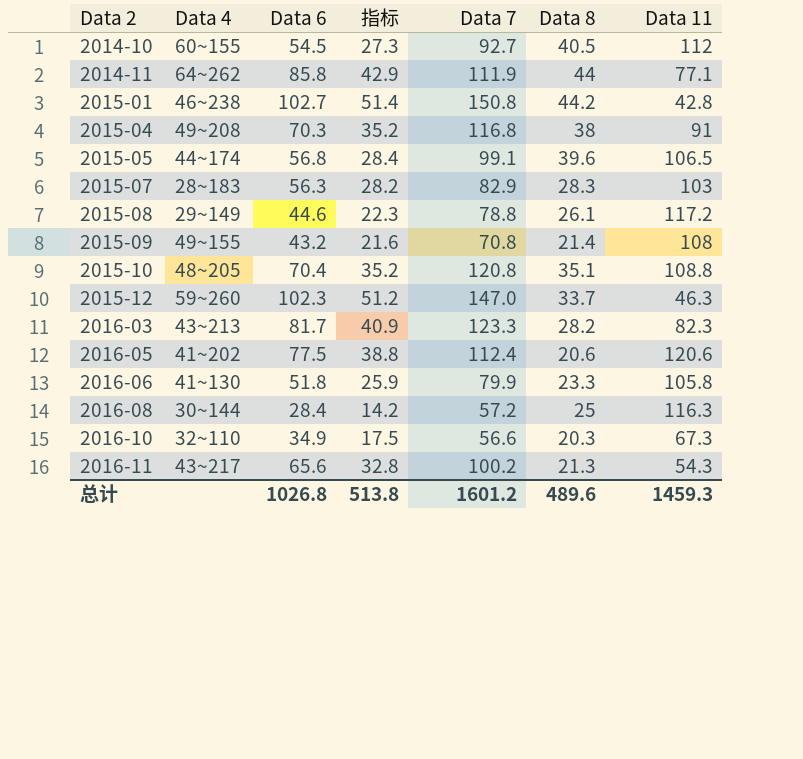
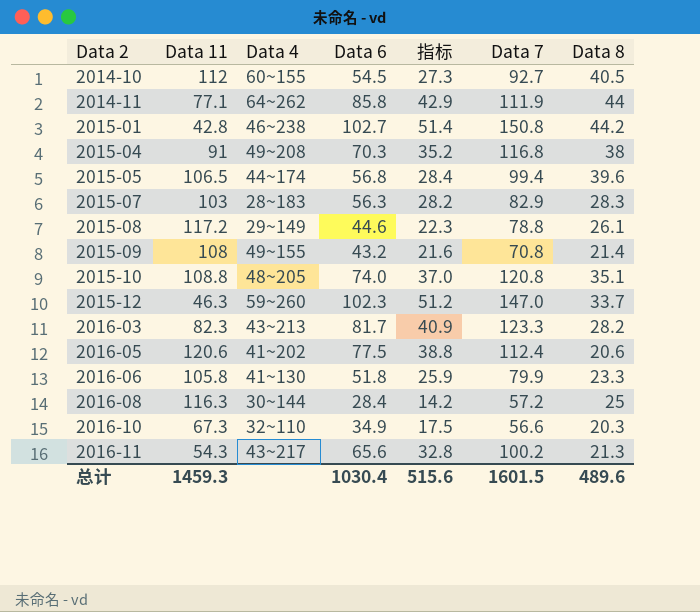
column Data 11 | position: 7 -> 2
2015-05 | Data 7: 99.1 -> 99.4
2015-10 | Data 6: 70.4 -> 74.0
2015-10 | 指标: 35.2 -> 37.0
总计 | Data 6: 1026.8 -> 1030.4
总计 | 指标: 513.8 -> 515.6
总计 | Data 7: 1601.2 -> 1601.5

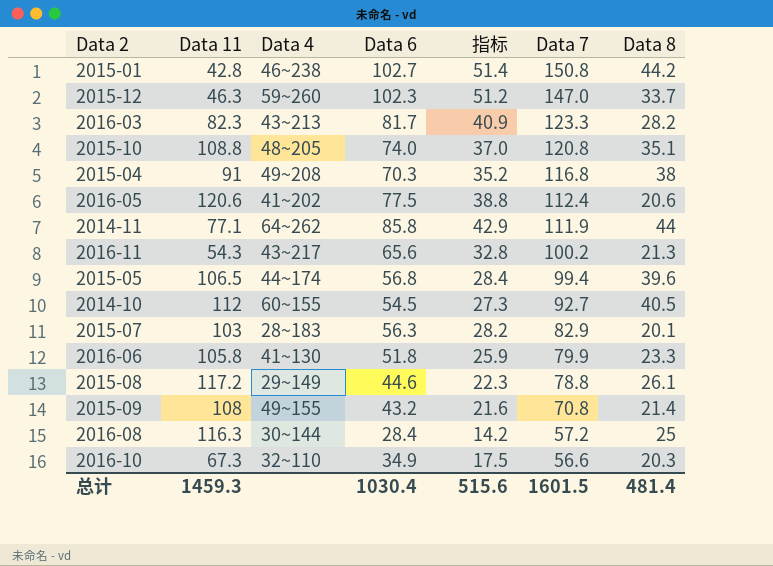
row order: Data 2 ascending -> Data 7 descending
2015-07 | Data 8: 28.3 -> 20.1
总计 | Data 8: 489.6 -> 481.4

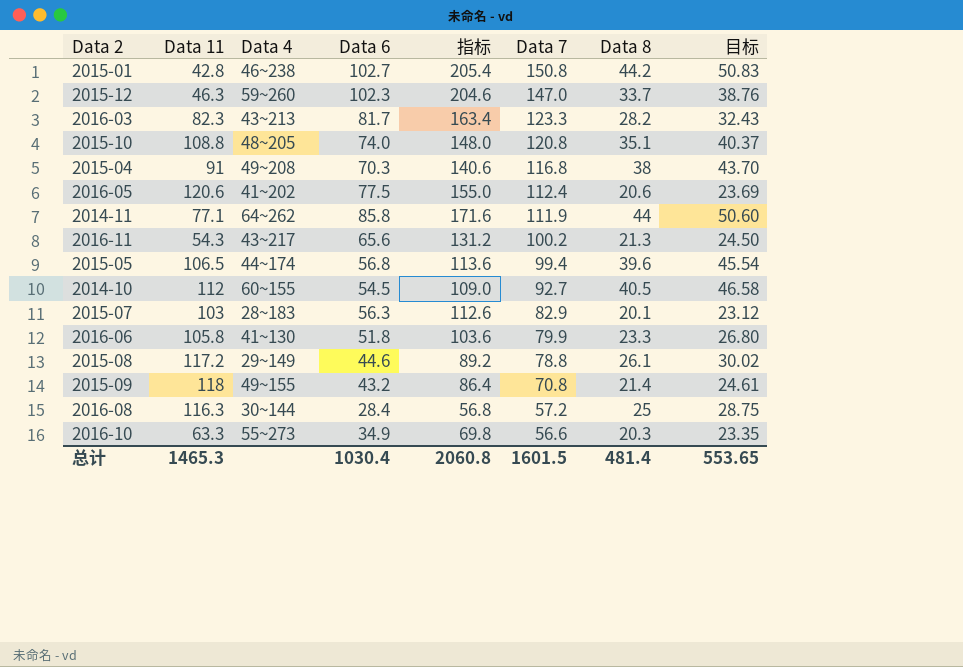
column 指标 | formula: [Data 6] * 0.5 -> [Data 6] * 2
column 目标 | formula: none -> [Data 8] * 1.15
2015-09 | Data 11: 108 -> 118
2016-10 | Data 11: 67.3 -> 63.3
2016-10 | Data 4: 32~110 -> 55~273
总计 | Data 11: 1459.3 -> 1465.3
总计 | 指标: 515.6 -> 2060.8

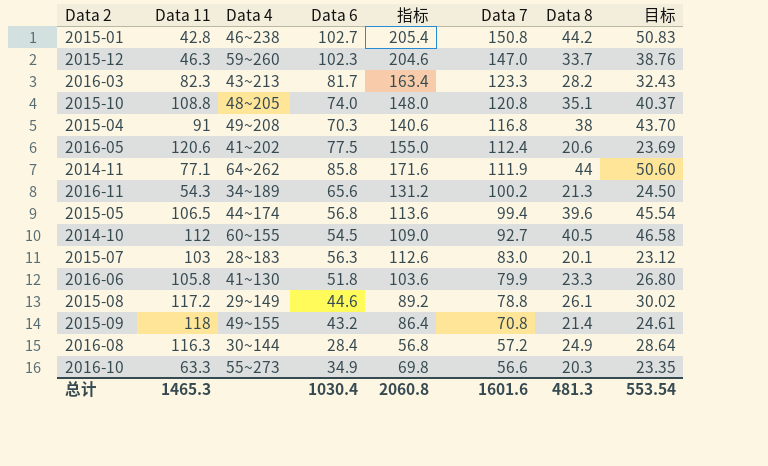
2016-11 | Data 4: 43~217 -> 34~189
2015-07 | Data 7: 82.9 -> 83.0
2016-08 | Data 8: 25 -> 24.9
2016-08 | 目标: 28.75 -> 28.64
总计 | Data 7: 1601.5 -> 1601.6
总计 | Data 8: 481.4 -> 481.3
总计 | 目标: 553.65 -> 553.54

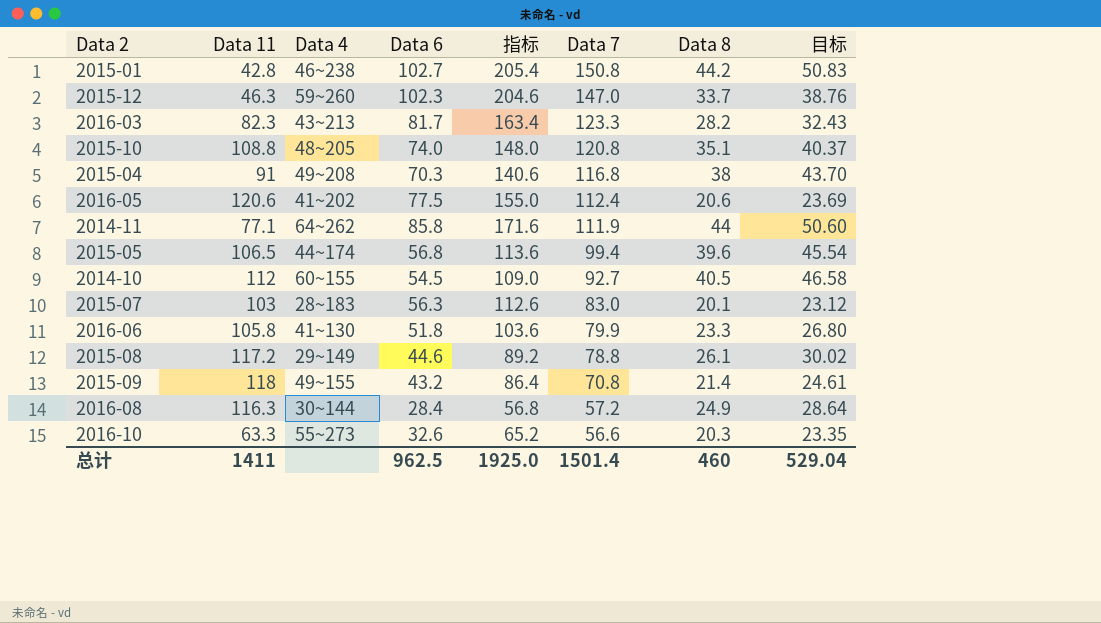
row 2016-11: 54.3 | 34~189 | 65.6 | 131.2 | 100.2 | 21.3 | 24.50 -> none
2016-10 | Data 6: 34.9 -> 32.6
2016-10 | 指标: 69.8 -> 65.2
总计 | Data 11: 1465.3 -> 1411
总计 | Data 6: 1030.4 -> 962.5
总计 | 指标: 2060.8 -> 1925.0
总计 | Data 7: 1601.6 -> 1501.4
总计 | Data 8: 481.3 -> 460
总计 | 目标: 553.54 -> 529.04

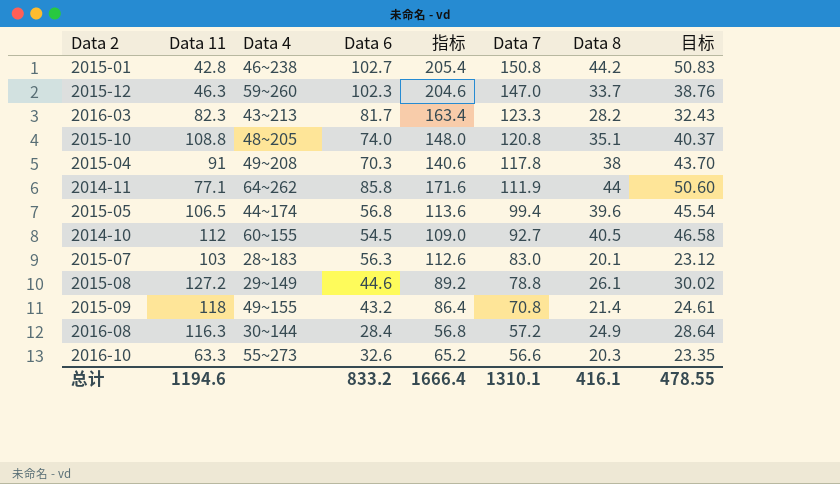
row 2016-05: 120.6 | 41~202 | 77.5 | 155.0 | 112.4 | 20.6 | 23.69 -> none
row 2016-06: 105.8 | 41~130 | 51.8 | 103.6 | 79.9 | 23.3 | 26.80 -> none
2015-04 | Data 7: 116.8 -> 117.8
2015-08 | Data 11: 117.2 -> 127.2
总计 | Data 11: 1411 -> 1194.6
总计 | Data 6: 962.5 -> 833.2
总计 | 指标: 1925.0 -> 1666.4
总计 | Data 7: 1501.4 -> 1310.1
总计 | Data 8: 460 -> 416.1
总计 | 目标: 529.04 -> 478.55

